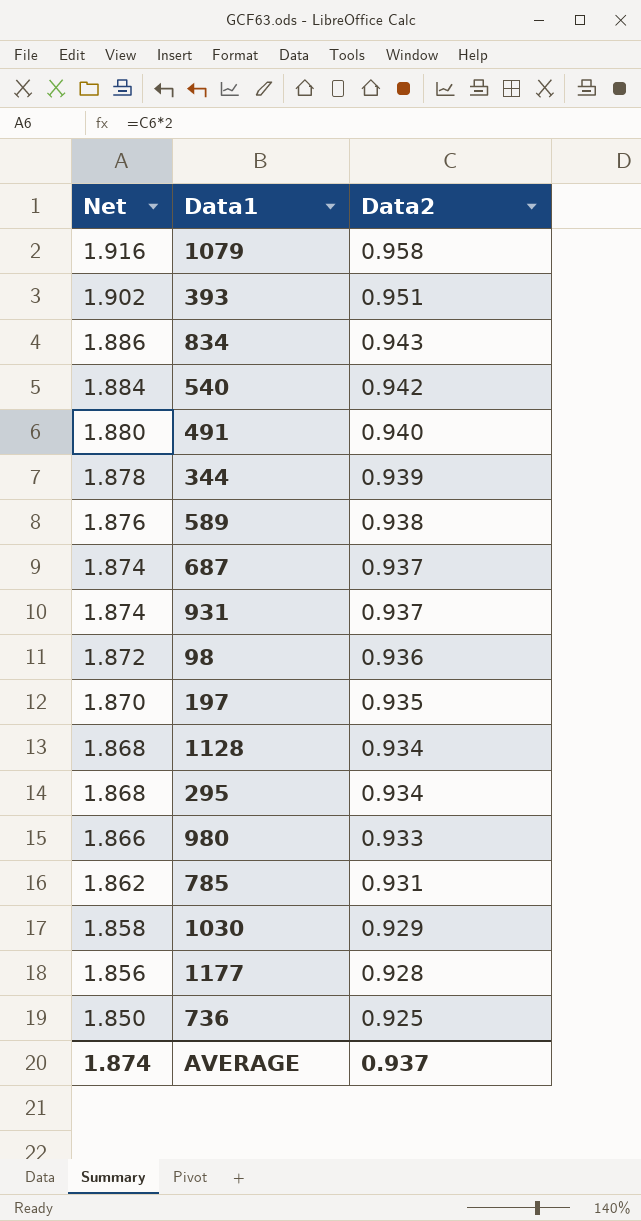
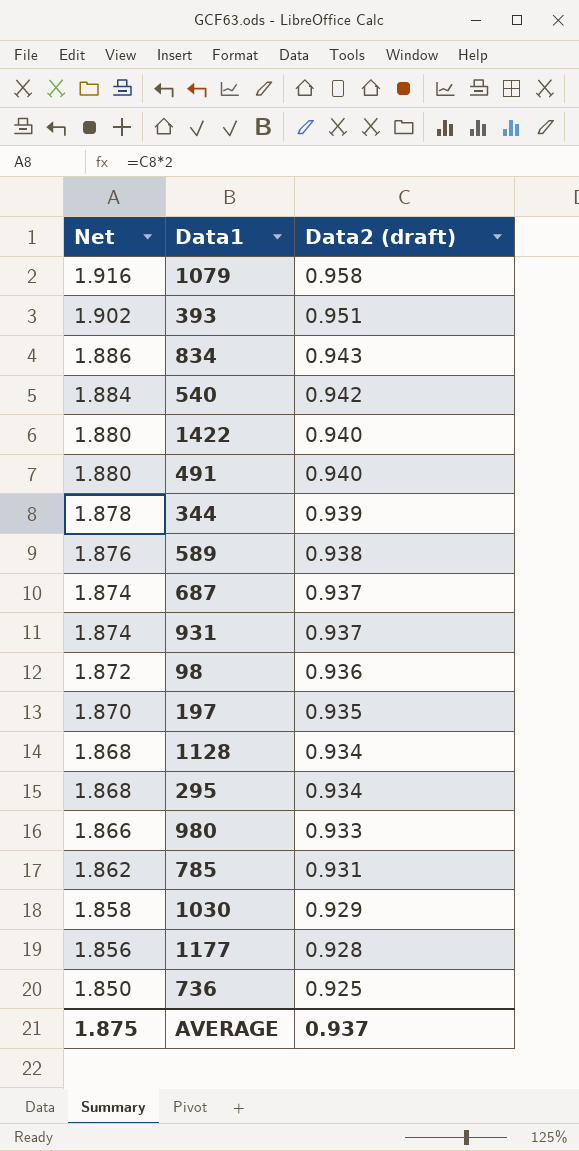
column name: Data2 -> Data2 (draft)
row 1422: none -> 1.880 | 0.940
AVERAGE | Net: 1.874 -> 1.875

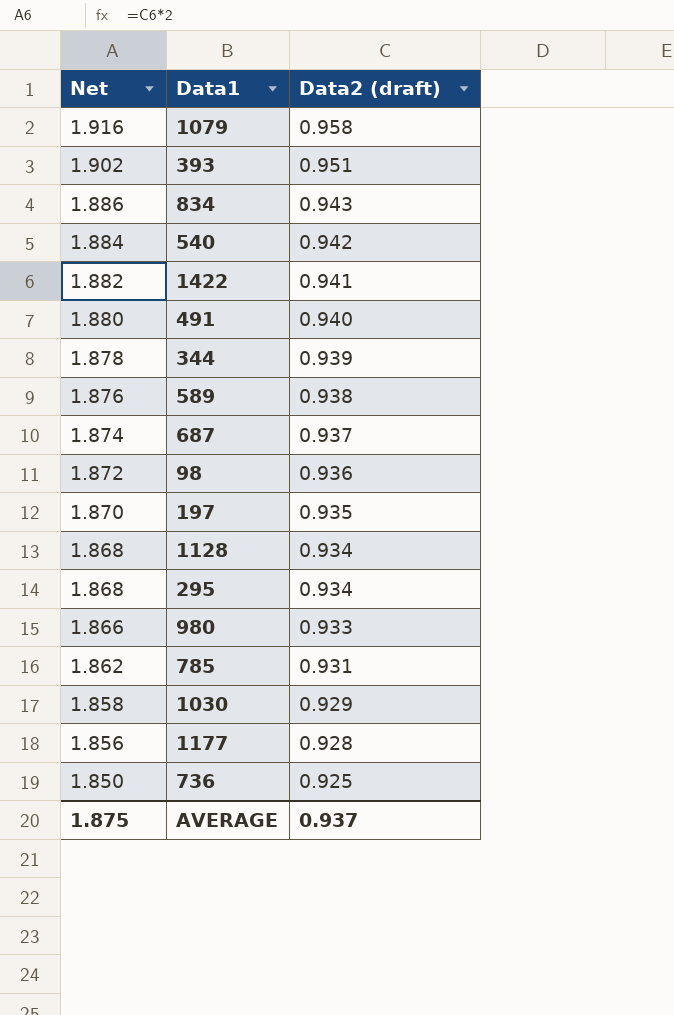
row 931: 1.874 | 0.937 -> none
1422 | Net: 1.880 -> 1.882
1422 | Data2 (draft): 0.940 -> 0.941

